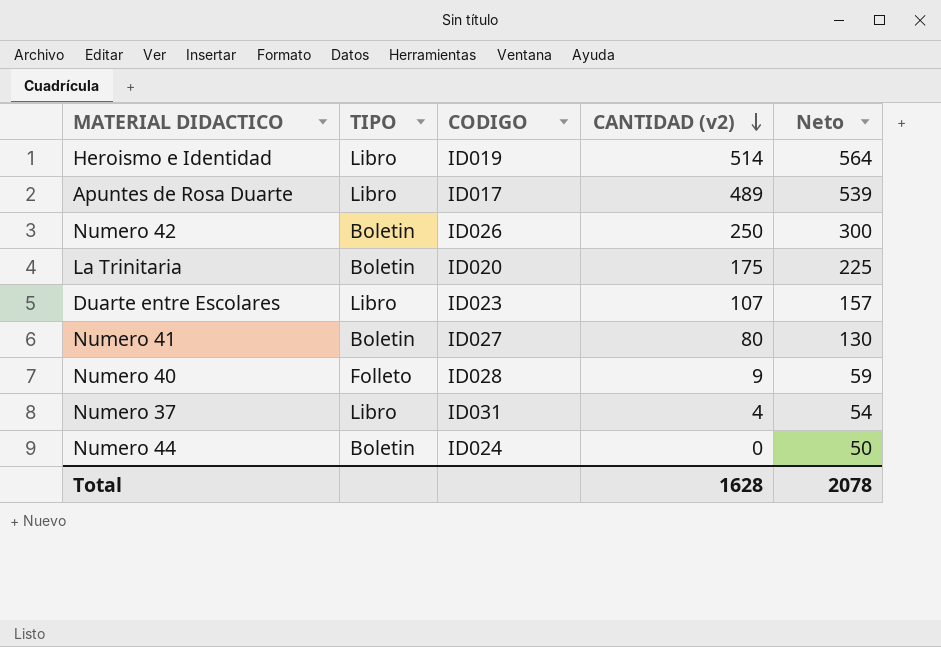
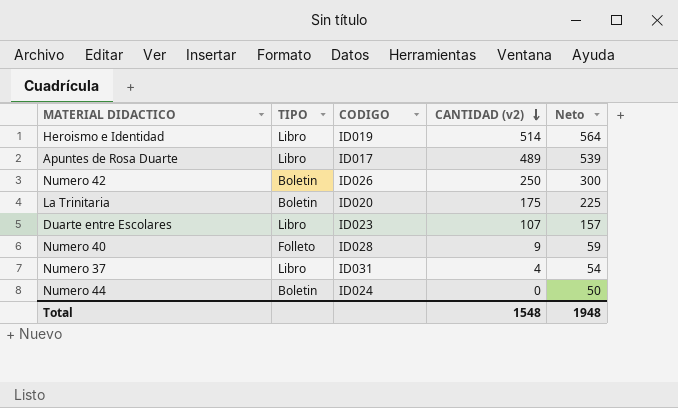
row Numero 41: Boletin | ID027 | 80 | 130 -> none
Total | CANTIDAD (v2): 1628 -> 1548
Total | Neto: 2078 -> 1948

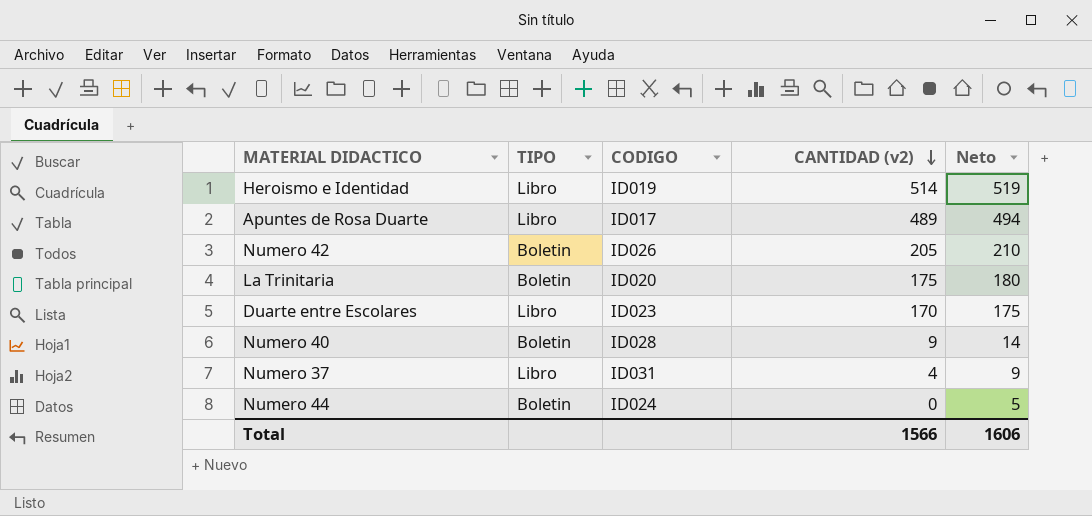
column Neto | formula: [CANTIDAD (v2)] + 50 -> [CANTIDAD (v2)] + 5
Numero 42 | CANTIDAD (v2): 250 -> 205
Duarte entre Escolares | CANTIDAD (v2): 107 -> 170
Numero 40 | TIPO: Folleto -> Boletin
Total | CANTIDAD (v2): 1548 -> 1566
Total | Neto: 1948 -> 1606

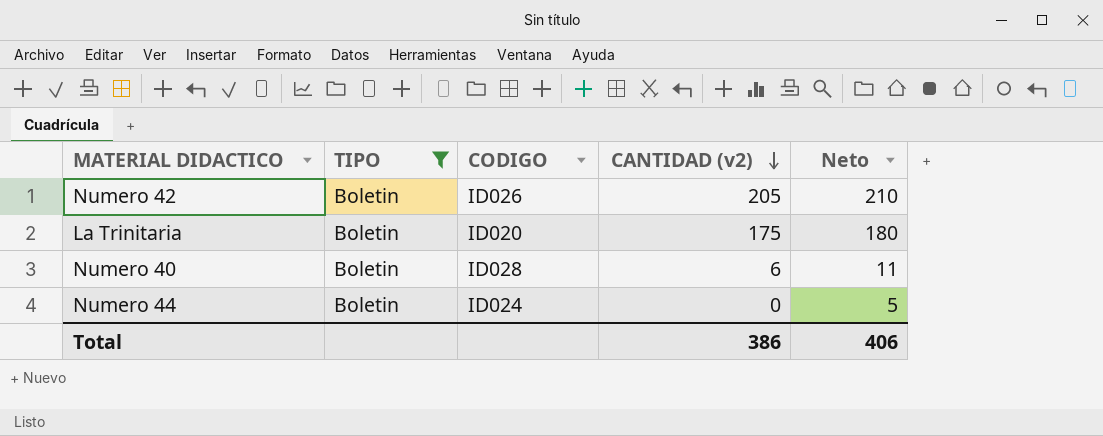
filter: none -> TIPO = Boletin
Numero 40 | CANTIDAD (v2): 9 -> 6
Numero 40 | Neto: 14 -> 11
Total | CANTIDAD (v2): 1566 -> 386
Total | Neto: 1606 -> 406

